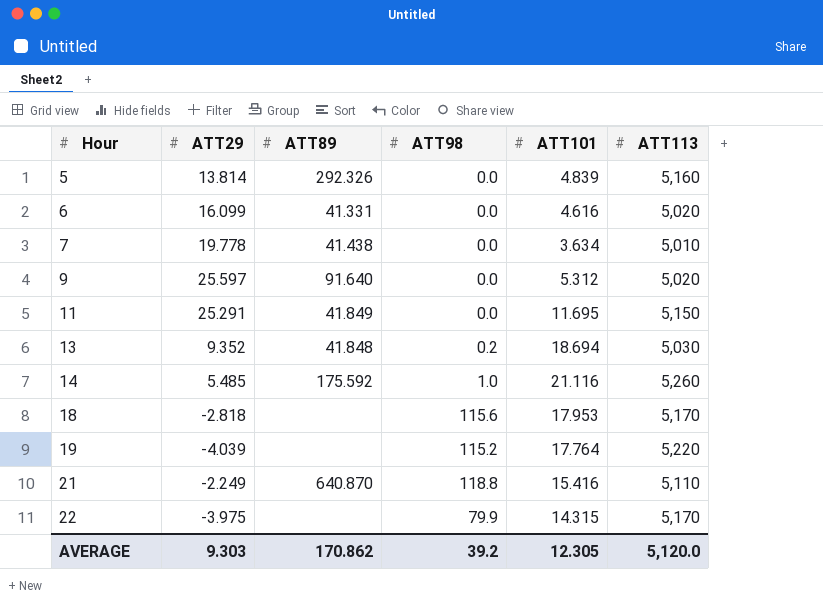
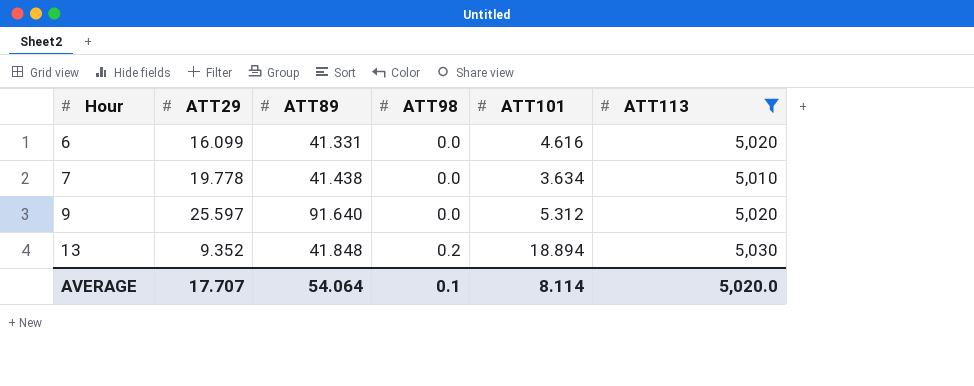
filter: none -> ATT113 <= 5,030
13 | ATT101: 18.694 -> 18.894
AVERAGE | ATT29: 9.303 -> 17.707
AVERAGE | ATT89: 170.862 -> 54.064
AVERAGE | ATT98: 39.2 -> 0.1
AVERAGE | ATT101: 12.305 -> 8.114
AVERAGE | ATT113: 5,120.0 -> 5,020.0

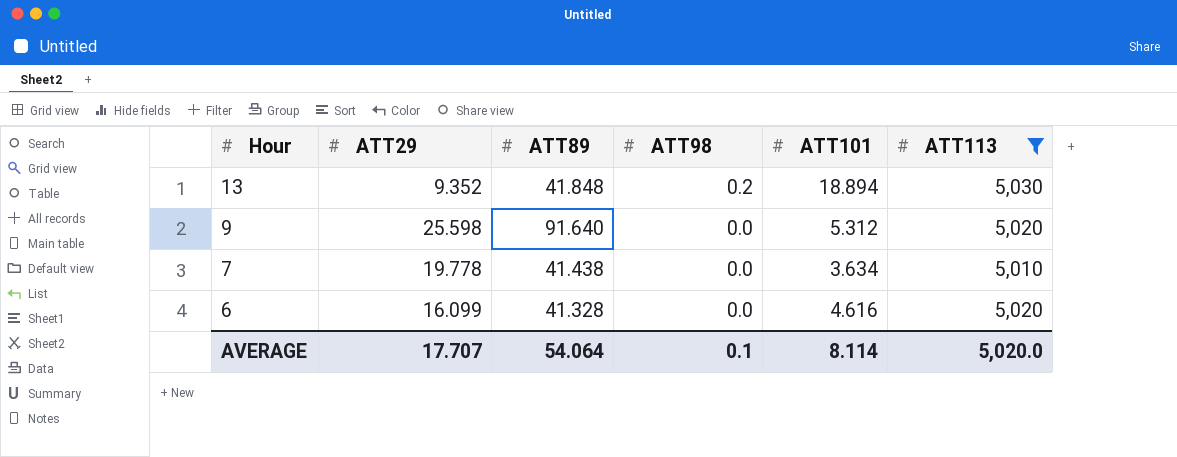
row order: Hour ascending -> Hour descending
9 | ATT29: 25.597 -> 25.598
6 | ATT89: 41.331 -> 41.328

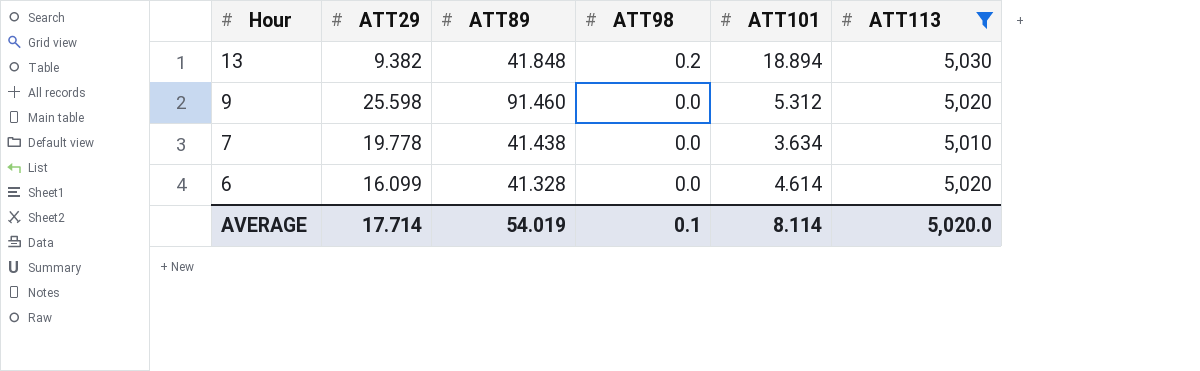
13 | ATT29: 9.352 -> 9.382
9 | ATT89: 91.640 -> 91.460
6 | ATT101: 4.616 -> 4.614
AVERAGE | ATT29: 17.707 -> 17.714
AVERAGE | ATT89: 54.064 -> 54.019

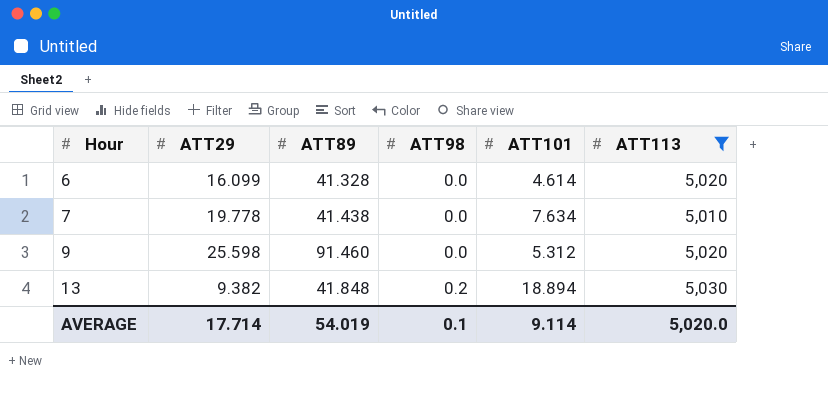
row order: Hour descending -> Hour ascending
7 | ATT101: 3.634 -> 7.634
AVERAGE | ATT101: 8.114 -> 9.114

